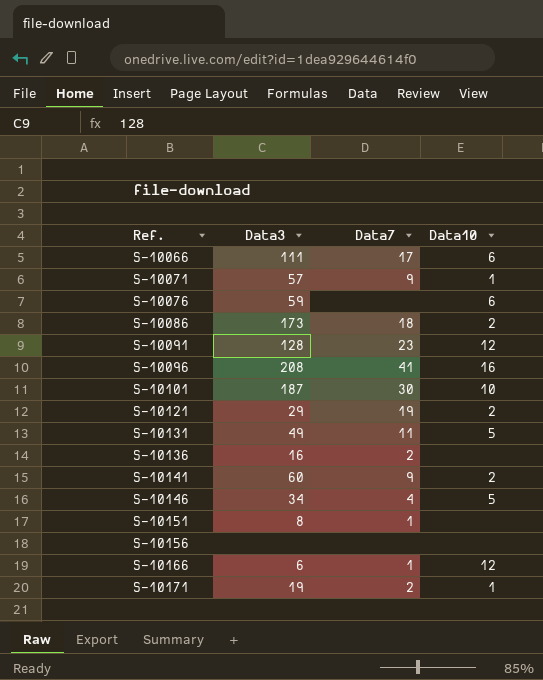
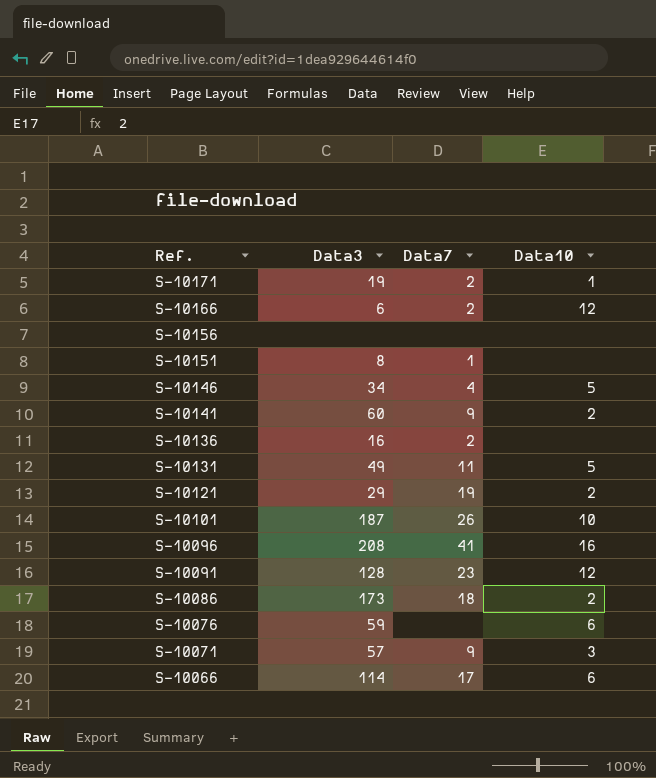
row order: Ref. ascending -> Ref. descending
S-10166 | Data7: 1 -> 2
S-10101 | Data7: 30 -> 26
S-10071 | Data10: 1 -> 3
S-10066 | Data3: 111 -> 114

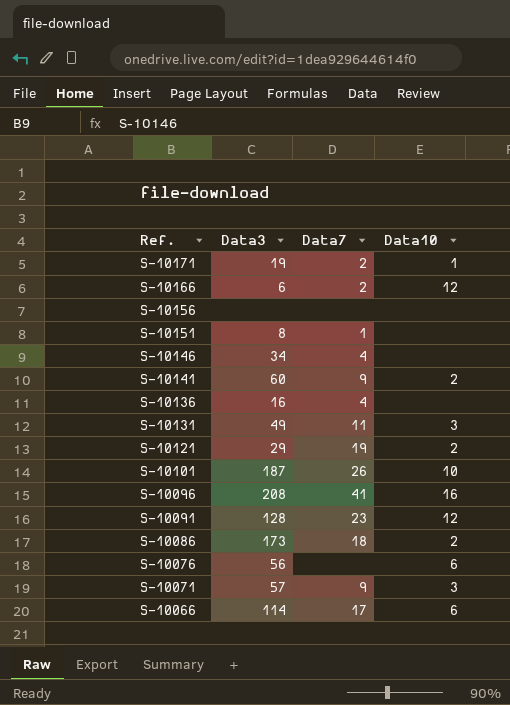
S-10146 | Data10: 5 -> none
S-10136 | Data7: 2 -> 4
S-10131 | Data10: 5 -> 3
S-10076 | Data3: 59 -> 56

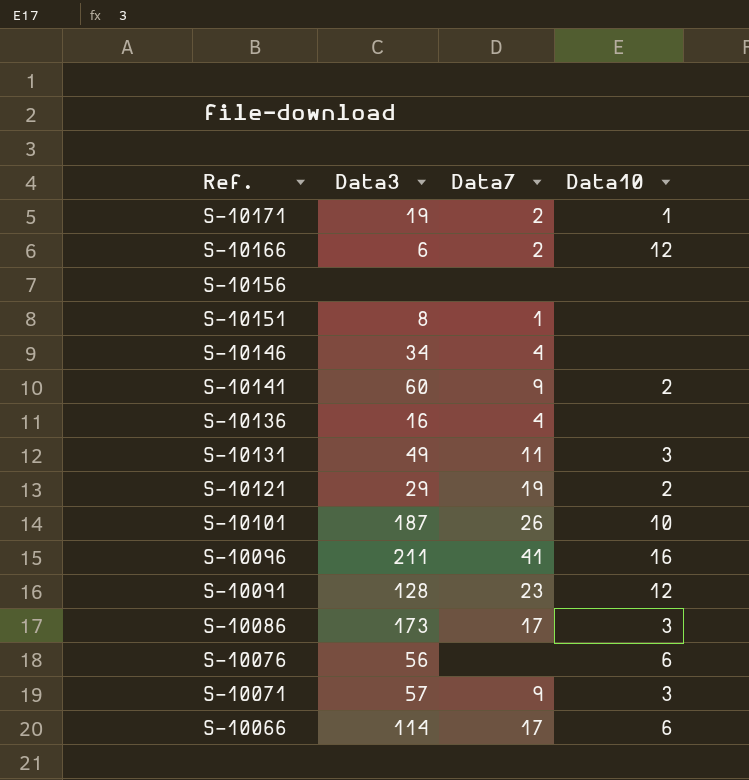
S-10096 | Data3: 208 -> 211
S-10086 | Data7: 18 -> 17
S-10086 | Data10: 2 -> 3

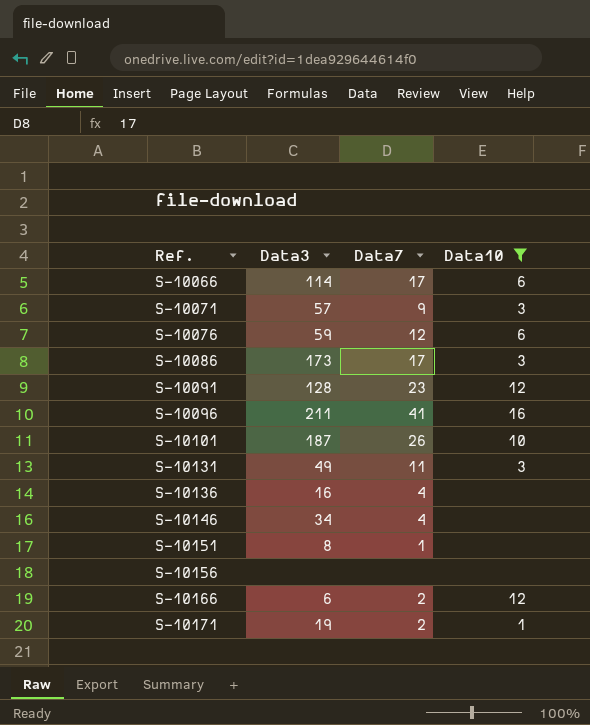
filter: none -> Data10 != 2
row order: Ref. descending -> Ref. ascending
S-10076 | Data3: 56 -> 59
S-10076 | Data7: none -> 12

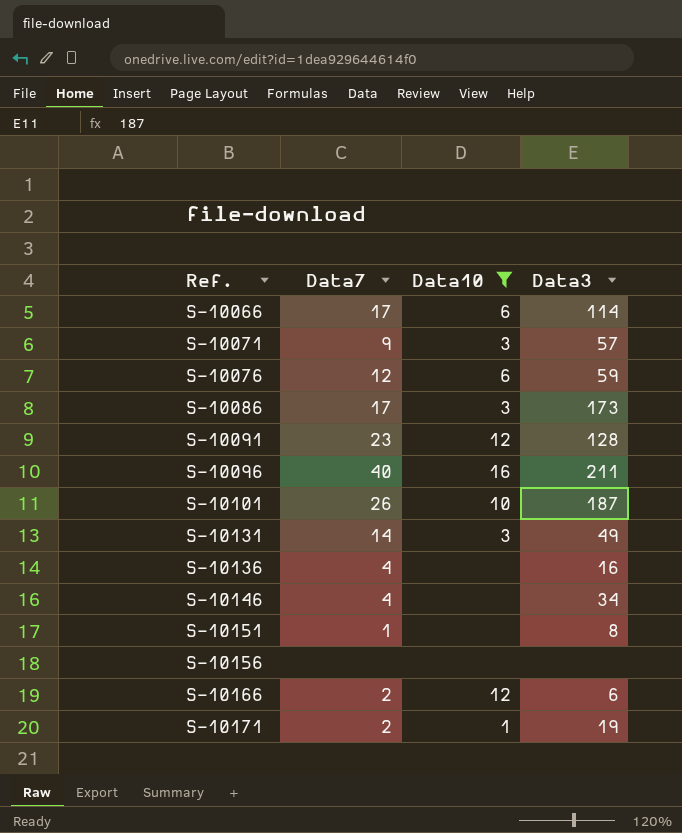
column Data3 | position: 2 -> 4
S-10096 | Data7: 41 -> 40
S-10131 | Data7: 11 -> 14

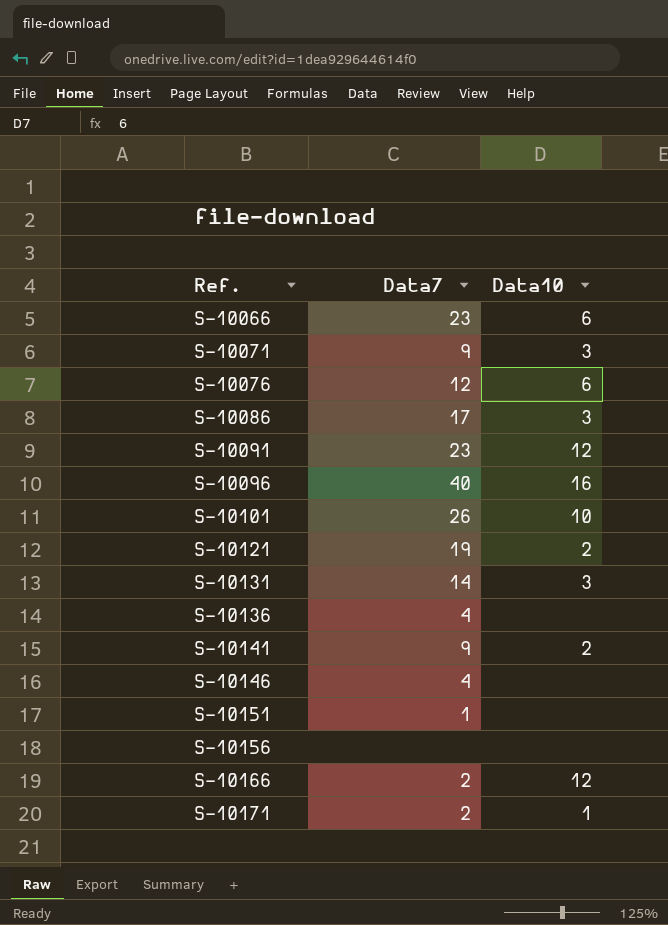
filter: Data10 != 2 -> none
column Data3 | position: 4 -> none
S-10066 | Data7: 17 -> 23

